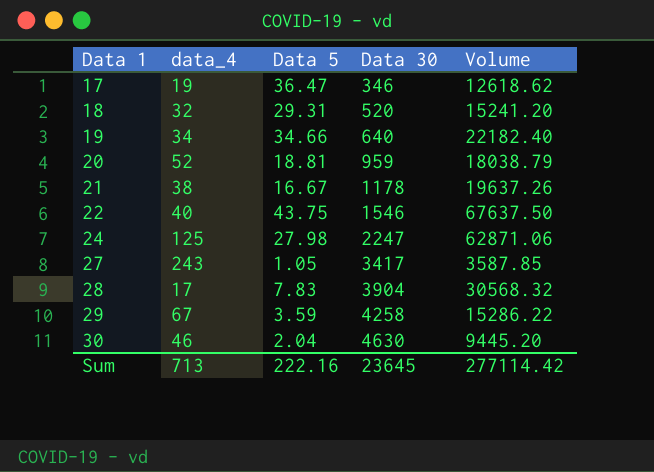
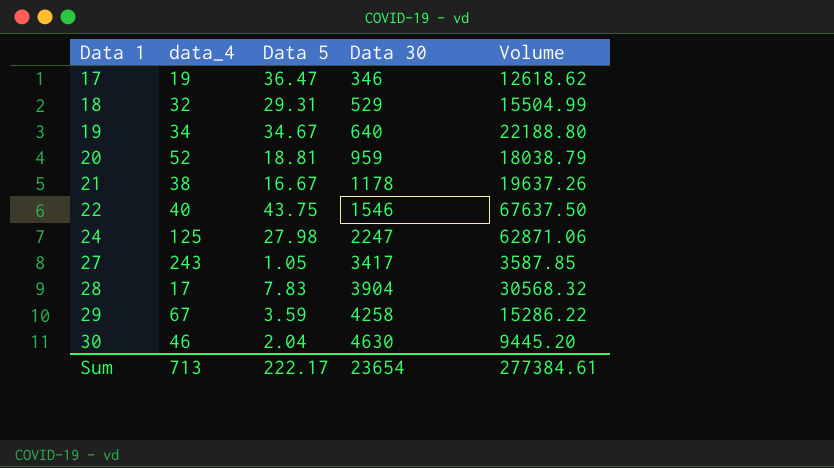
18 | Data 30: 520 -> 529
18 | Volume: 15241.20 -> 15504.99
19 | Data 5: 34.66 -> 34.67
19 | Volume: 22182.40 -> 22188.80
Sum | Data 5: 222.16 -> 222.17
Sum | Data 30: 23645 -> 23654
Sum | Volume: 277114.42 -> 277384.61

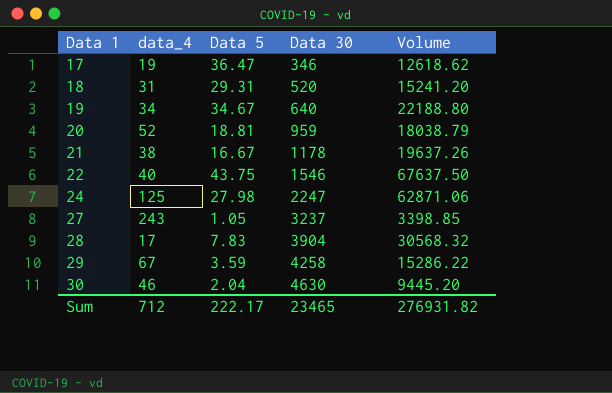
18 | data_4: 32 -> 31
18 | Data 30: 529 -> 520
18 | Volume: 15504.99 -> 15241.20
27 | Data 30: 3417 -> 3237
27 | Volume: 3587.85 -> 3398.85
Sum | data_4: 713 -> 712
Sum | Data 30: 23654 -> 23465
Sum | Volume: 277384.61 -> 276931.82

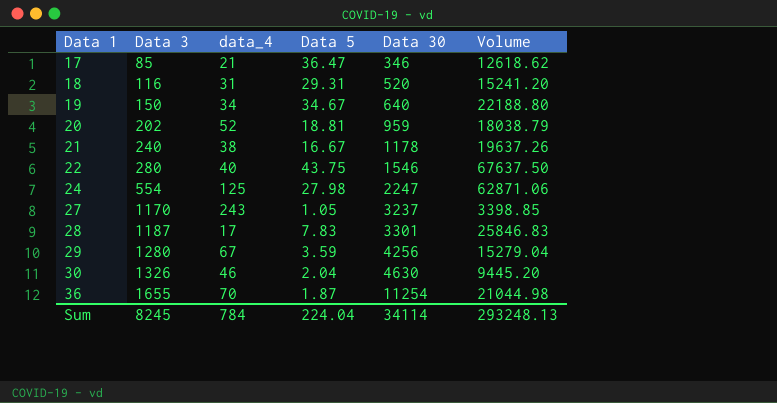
column Data 3 | position: none -> 2
17 | data_4: 19 -> 21
28 | Data 30: 3904 -> 3301
28 | Volume: 30568.32 -> 25846.83
29 | Data 30: 4258 -> 4256
29 | Volume: 15286.22 -> 15279.04
row 36: none -> 1655 | 70 | 1.87 | 11254 | 21044.98
Sum | data_4: 712 -> 784
Sum | Data 5: 222.17 -> 224.04
Sum | Data 30: 23465 -> 34114
Sum | Volume: 276931.82 -> 293248.13

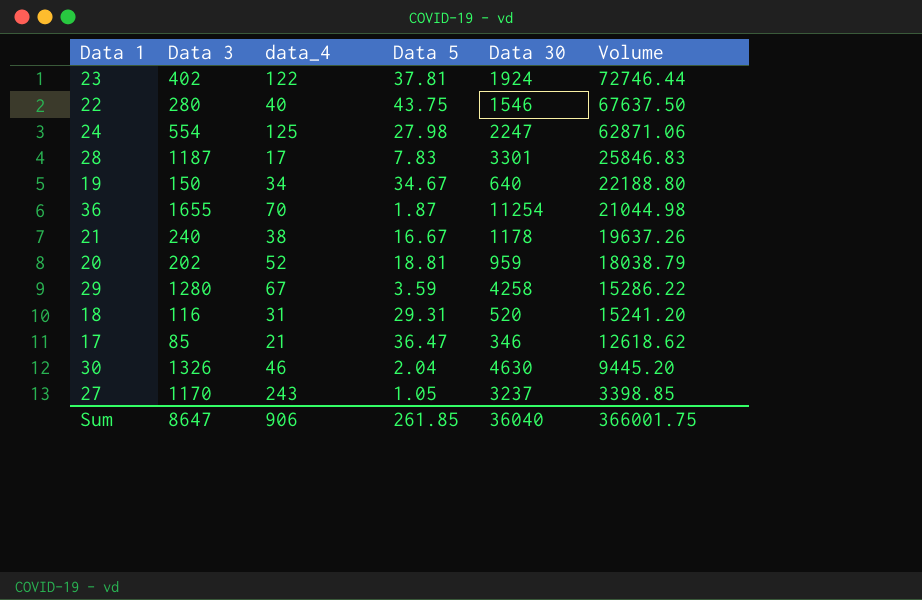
row order: Data 1 ascending -> Volume descending
row 23: none -> 402 | 122 | 37.81 | 1924 | 72746.44
29 | Data 30: 4256 -> 4258
29 | Volume: 15279.04 -> 15286.22
Sum | Data 3: 8245 -> 8647
Sum | data_4: 784 -> 906
Sum | Data 5: 224.04 -> 261.85
Sum | Data 30: 34114 -> 36040
Sum | Volume: 293248.13 -> 366001.75

